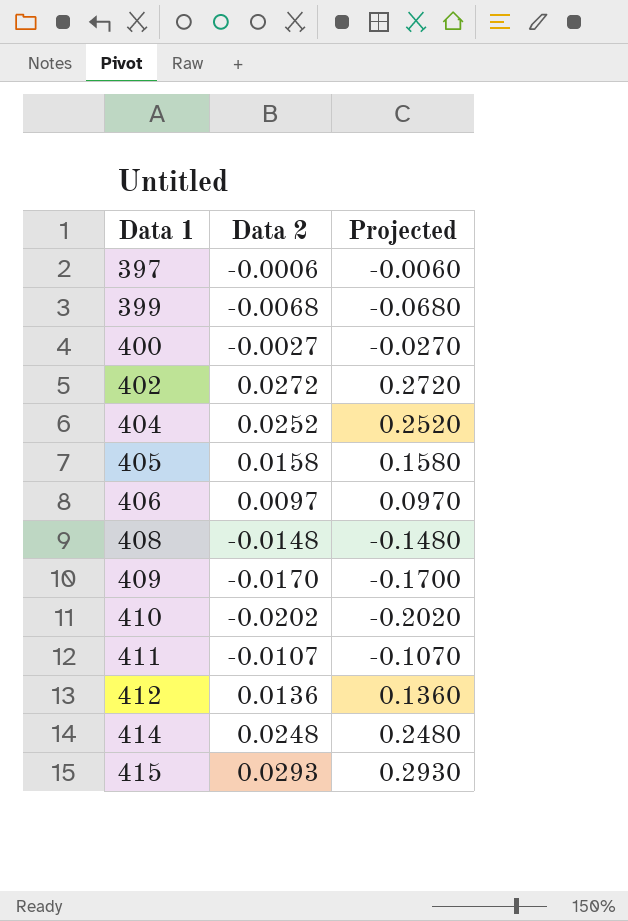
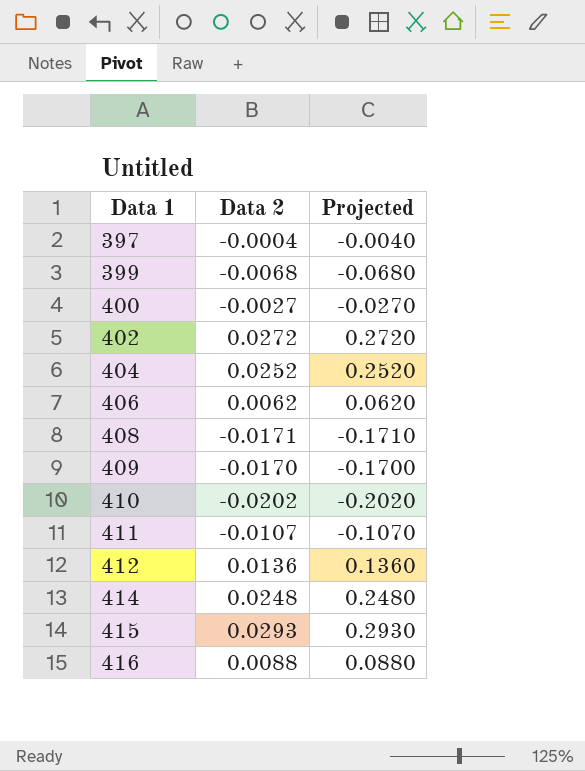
row 405: 0.0158 | 0.1580 -> none
397 | Data 2: -0.0006 -> -0.0004
397 | Projected: -0.0060 -> -0.0040
406 | Data 2: 0.0097 -> 0.0062
406 | Projected: 0.0970 -> 0.0620
408 | Data 2: -0.0148 -> -0.0171
408 | Projected: -0.1480 -> -0.1710
row 416: none -> 0.0088 | 0.0880

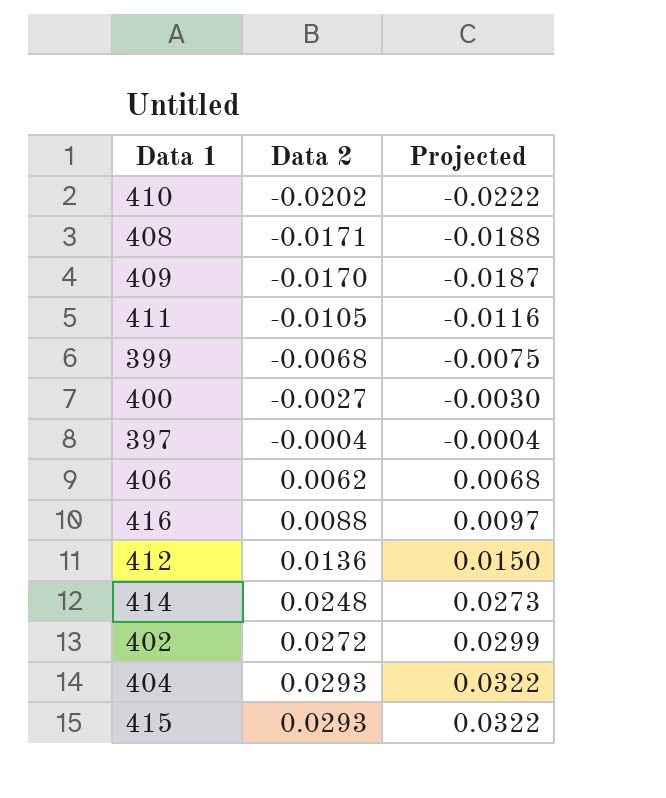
row order: Data 1 ascending -> Data 2 ascending
column Projected | formula: [Data 2] * 10 -> [Data 2] * 1.1
411 | Data 2: -0.0107 -> -0.0105
404 | Data 2: 0.0252 -> 0.0293

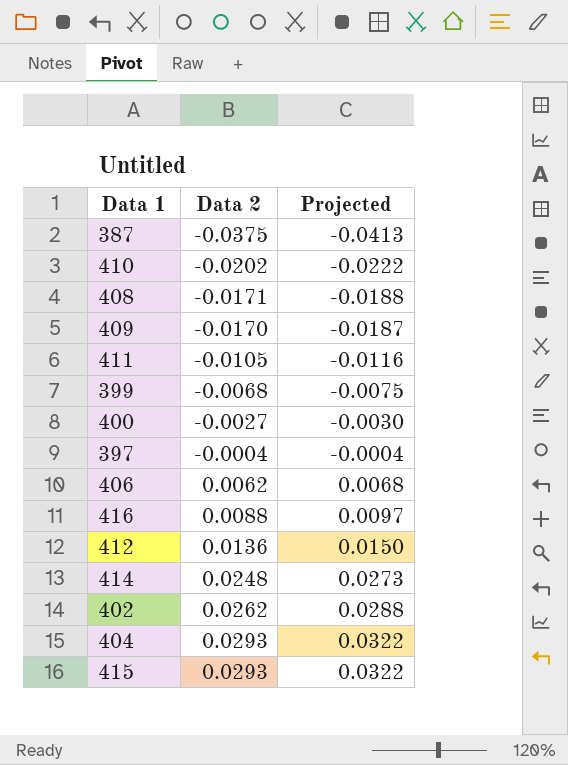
row 387: none -> -0.0375 | -0.0413
402 | Data 2: 0.0272 -> 0.0262
402 | Projected: 0.0299 -> 0.0288

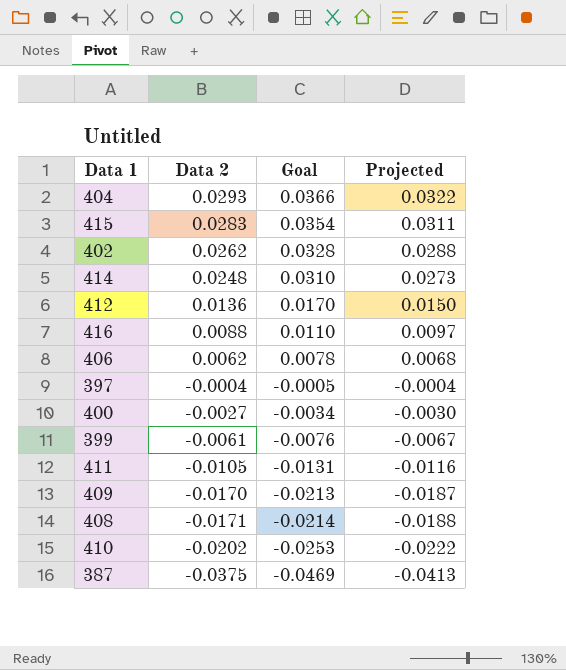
row order: Data 2 ascending -> Data 2 descending
column Goal | formula: none -> [Data 2] * 1.25
415 | Data 2: 0.0293 -> 0.0283
415 | Projected: 0.0322 -> 0.0311
399 | Data 2: -0.0068 -> -0.0061
399 | Projected: -0.0075 -> -0.0067

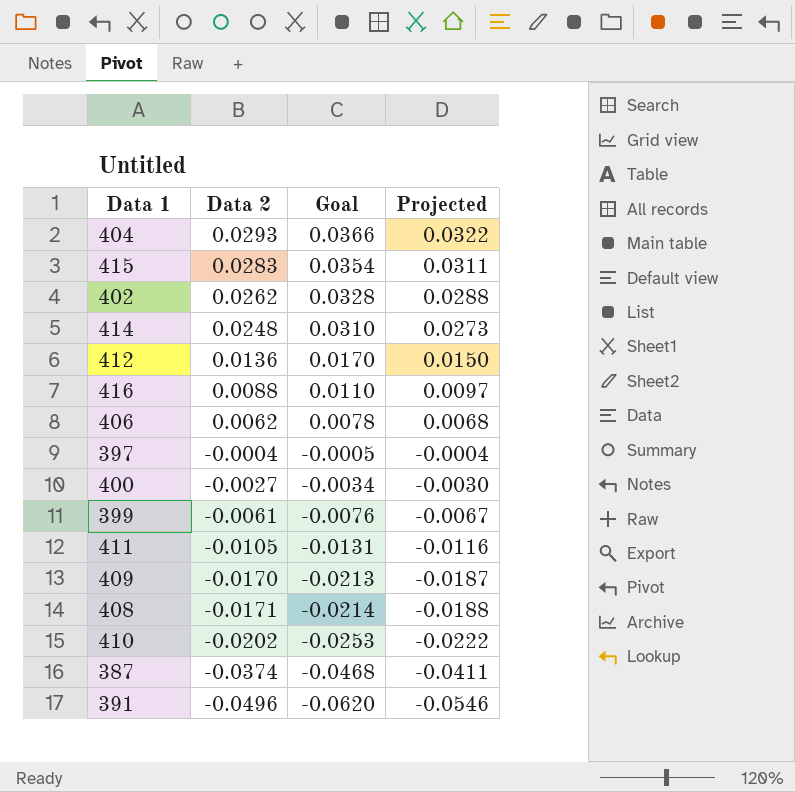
387 | Data 2: -0.0375 -> -0.0374
387 | Goal: -0.0469 -> -0.0468
387 | Projected: -0.0413 -> -0.0411
row 391: none -> -0.0496 | -0.0620 | -0.0546

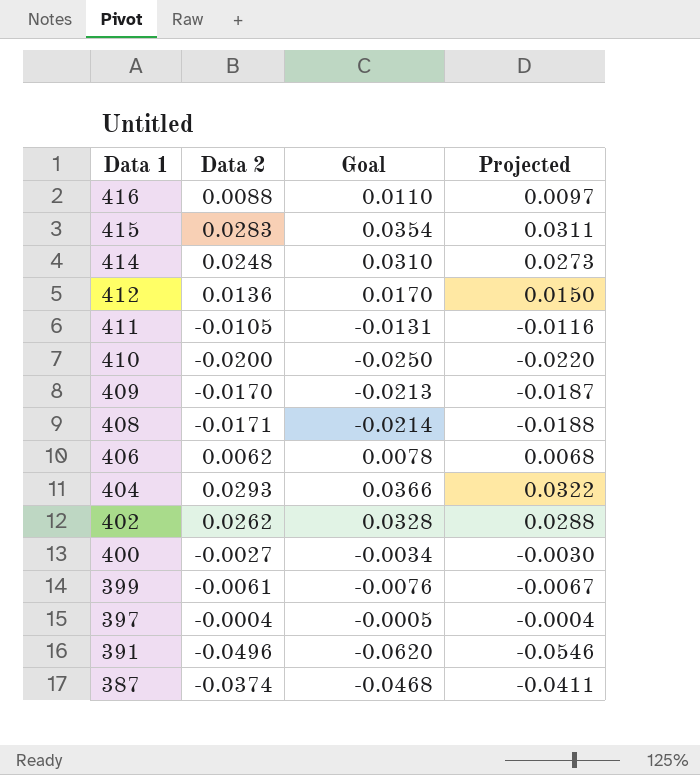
row order: Data 2 descending -> Data 1 descending
410 | Data 2: -0.0202 -> -0.0200
410 | Goal: -0.0253 -> -0.0250
410 | Projected: -0.0222 -> -0.0220

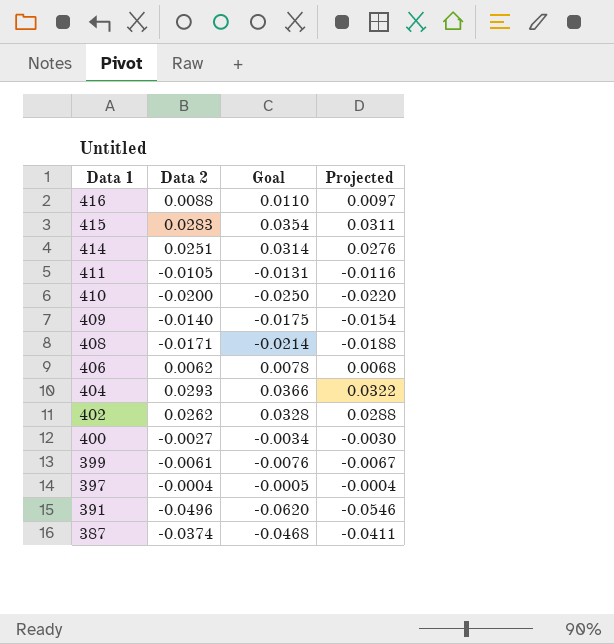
row 412: 0.0136 | 0.0170 | 0.0150 -> none
414 | Data 2: 0.0248 -> 0.0251
414 | Goal: 0.0310 -> 0.0314
414 | Projected: 0.0273 -> 0.0276
409 | Data 2: -0.0170 -> -0.0140
409 | Goal: -0.0213 -> -0.0175
409 | Projected: -0.0187 -> -0.0154

